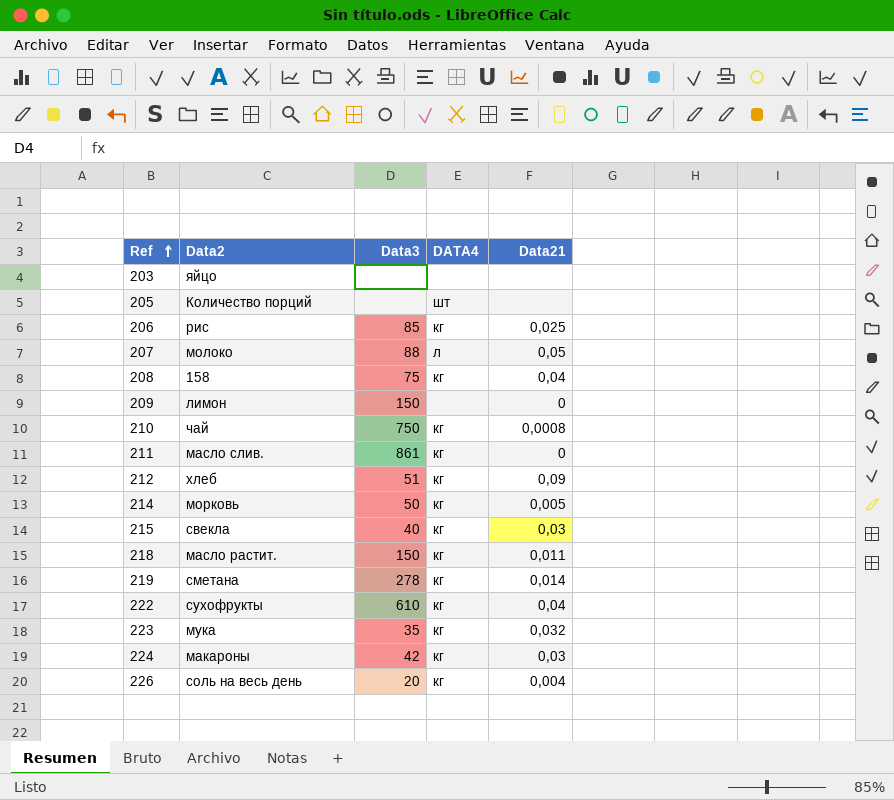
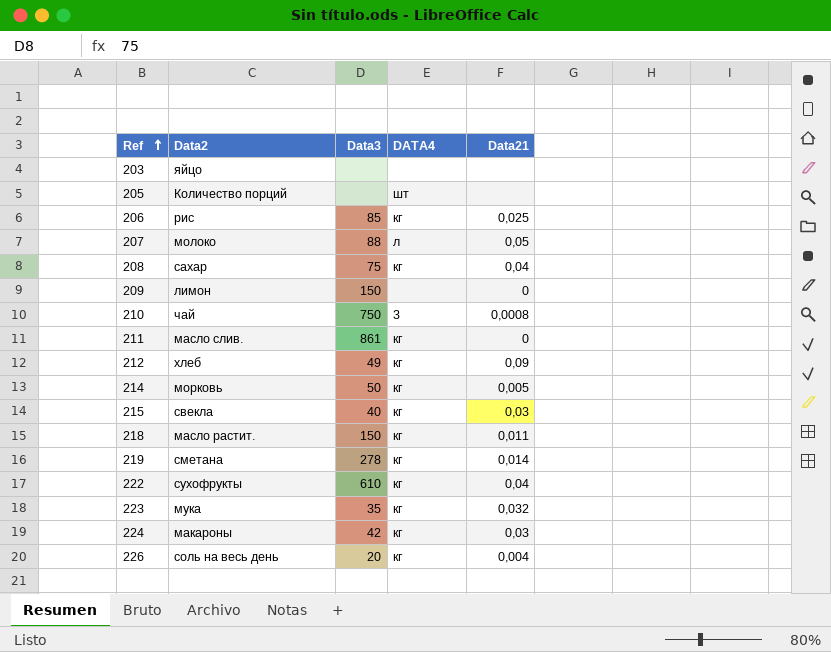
208 | Data2: 158 -> сахар
210 | DATA4: кг -> 3
212 | Data3: 51 -> 49

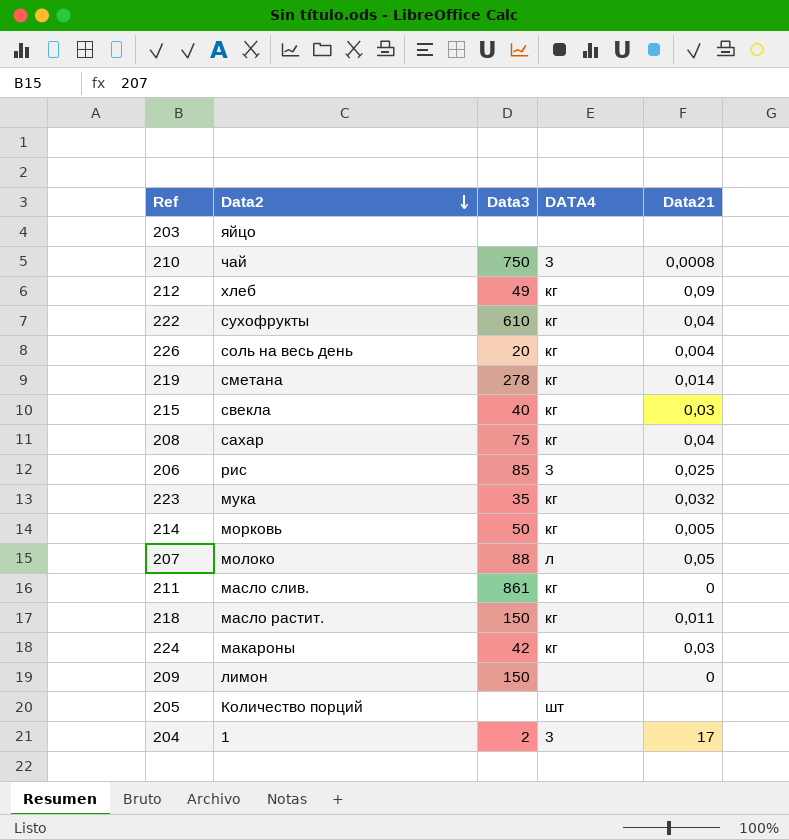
row order: Ref ascending -> Data2 descending
206 | DATA4: кг -> 3
row 204: none -> 1 | 2 | 3 | 17

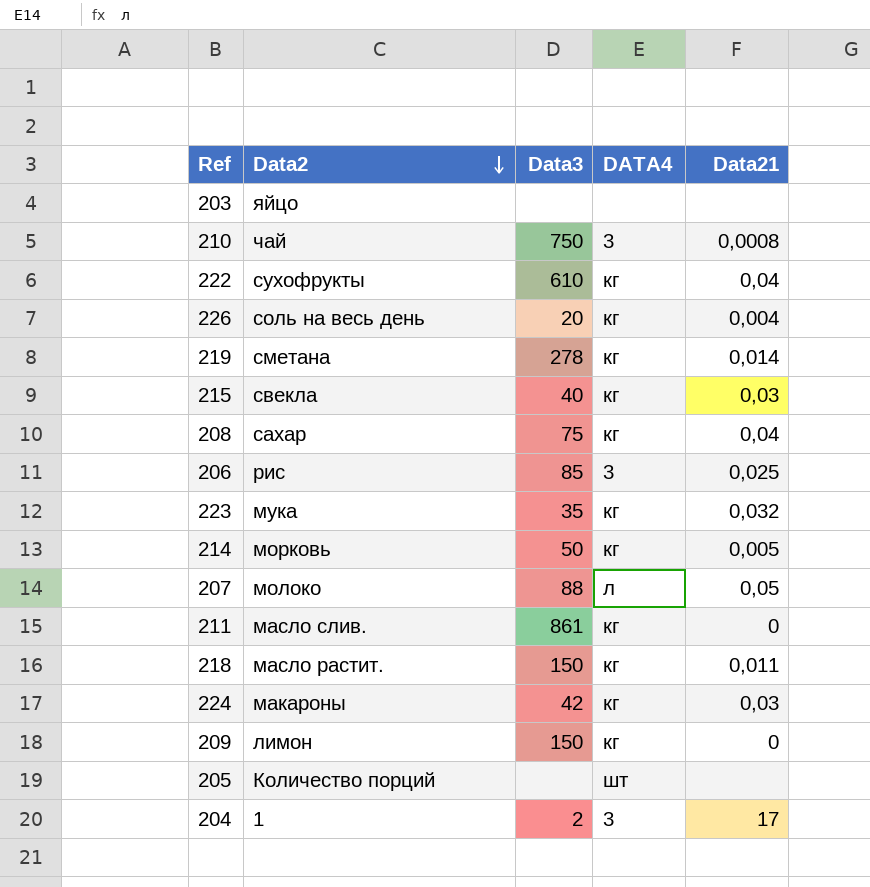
row 212: хлеб | 49 | кг | 0,09 -> none
209 | DATA4: none -> кг

